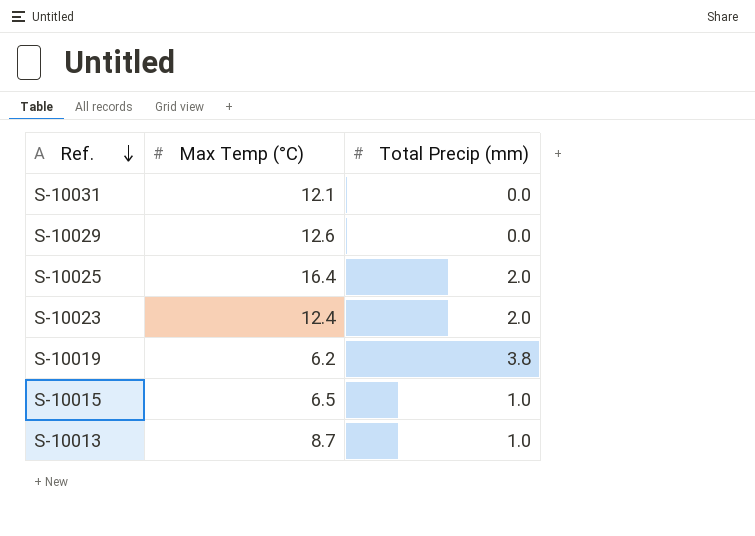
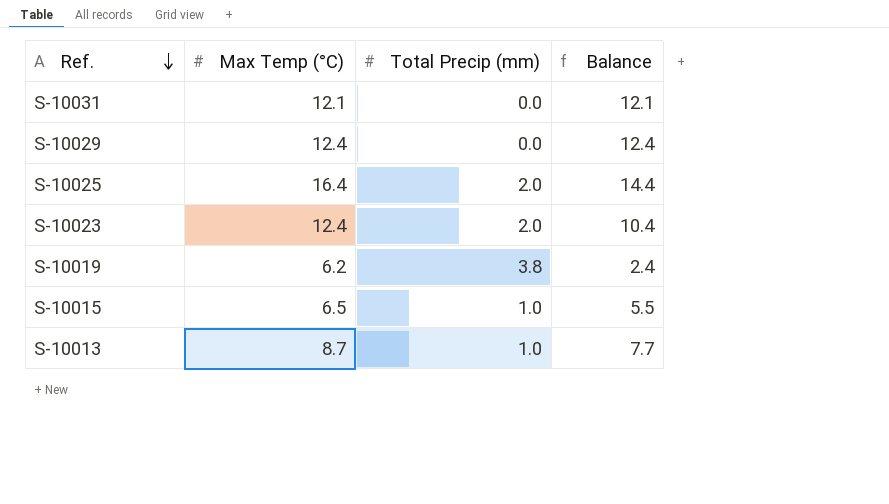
column Balance | formula: none -> [Max Temp (°C)] - [Total Precip (mm)]
S-10029 | Max Temp (°C): 12.6 -> 12.4

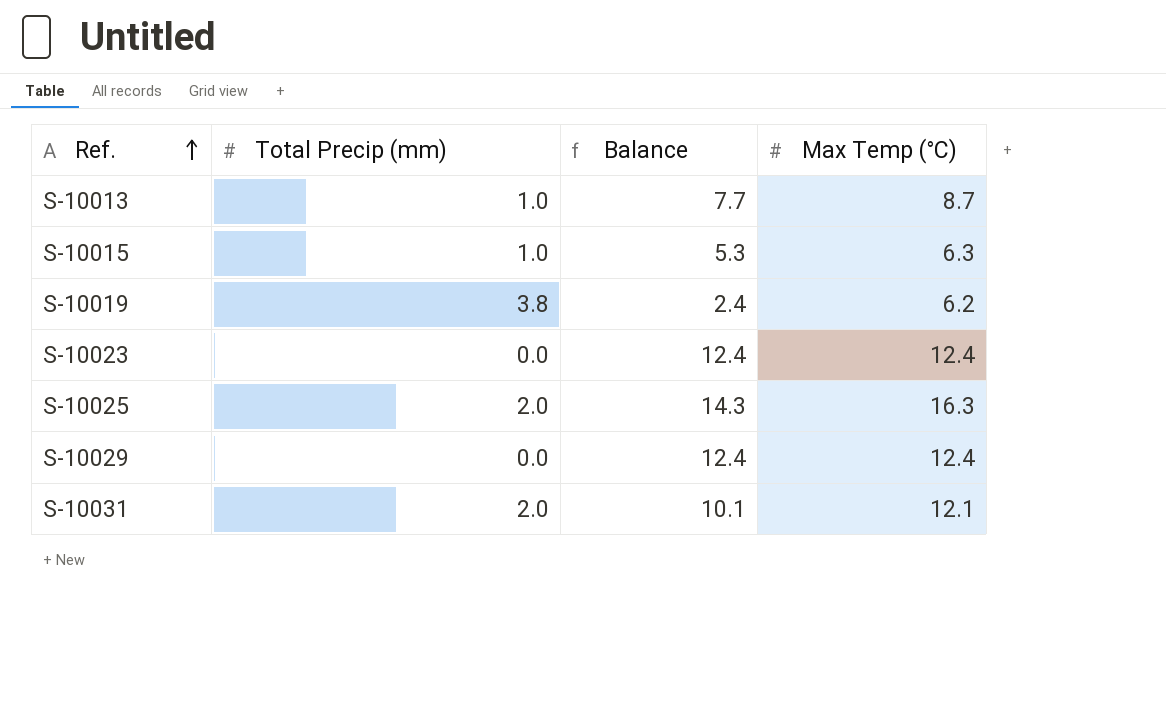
row order: Ref. descending -> Ref. ascending
column Max Temp (°C) | position: 2 -> 4
S-10015 | Balance: 5.5 -> 5.3
S-10015 | Max Temp (°C): 6.5 -> 6.3
S-10023 | Total Precip (mm): 2.0 -> 0.0
S-10023 | Balance: 10.4 -> 12.4
S-10025 | Balance: 14.4 -> 14.3
S-10025 | Max Temp (°C): 16.4 -> 16.3
S-10031 | Total Precip (mm): 0.0 -> 2.0
S-10031 | Balance: 12.1 -> 10.1

